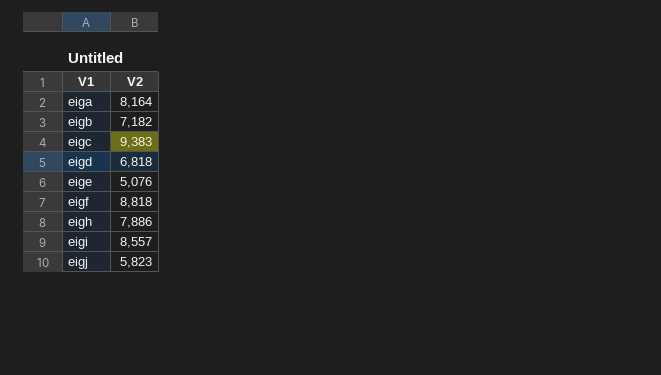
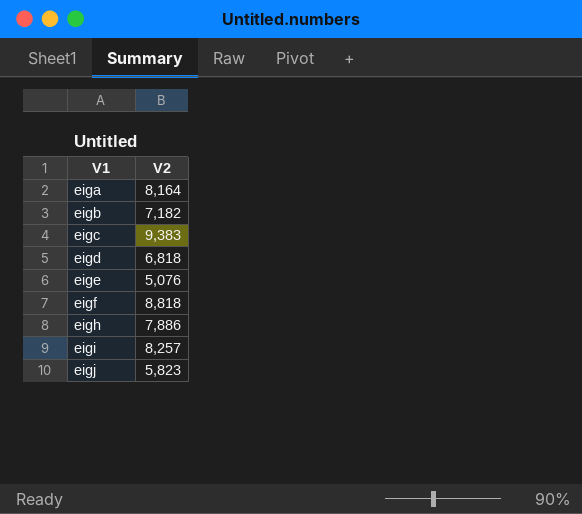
eigi | V2: 8,557 -> 8,257

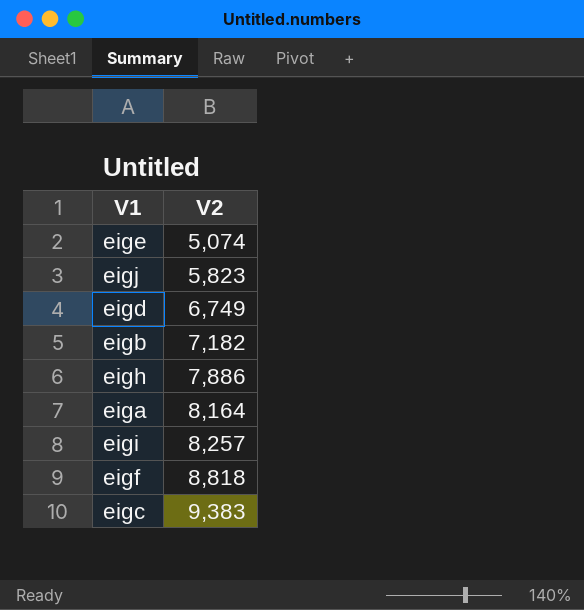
row order: V1 ascending -> V2 ascending
eige | V2: 5,076 -> 5,074
eigd | V2: 6,818 -> 6,749

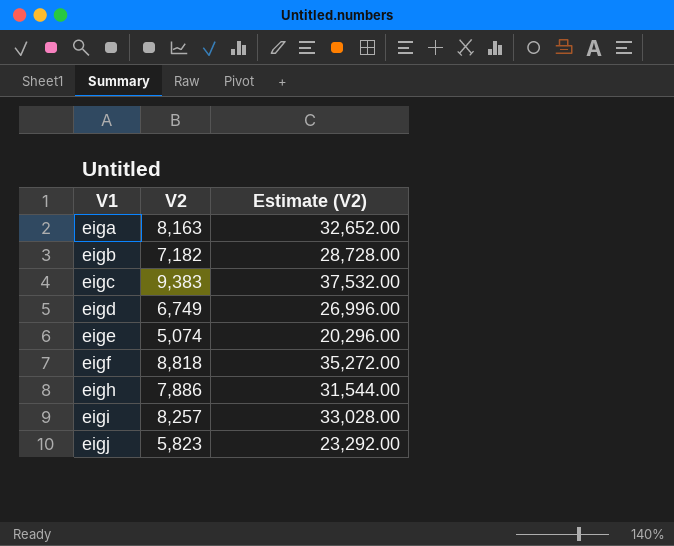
row order: V2 ascending -> V1 ascending
column Estimate (V2) | formula: none -> [V2] * 4
eiga | V2: 8,164 -> 8,163

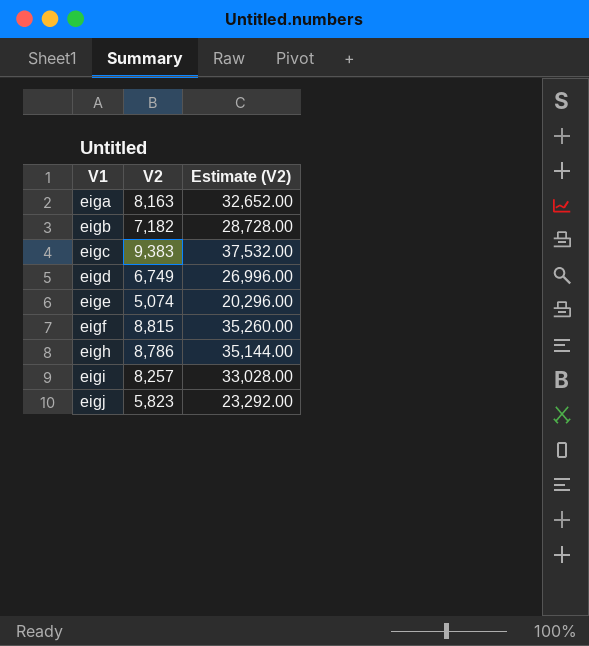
eigf | V2: 8,818 -> 8,815
eigf | Estimate (V2): 35,272.00 -> 35,260.00
eigh | V2: 7,886 -> 8,786
eigh | Estimate (V2): 31,544.00 -> 35,144.00

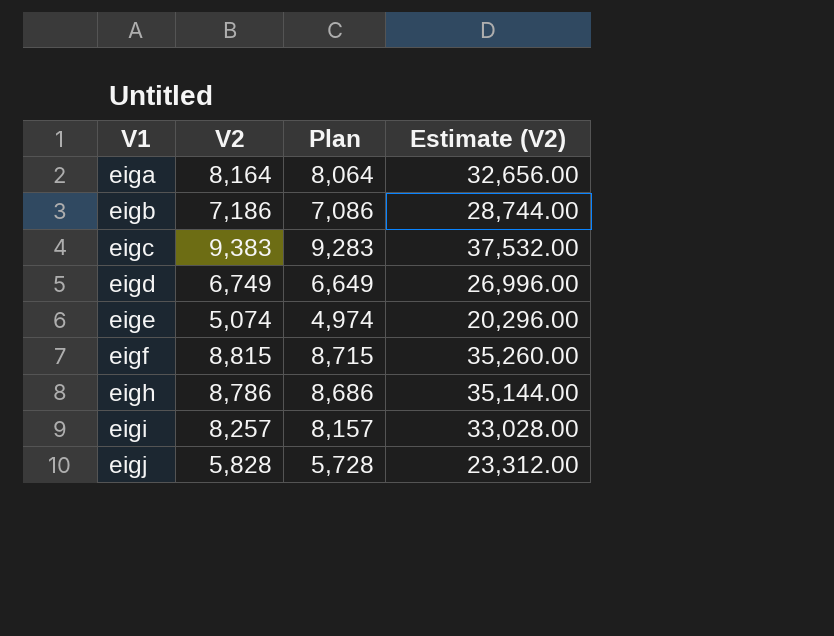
column Plan | formula: none -> [V2] - 100
eiga | V2: 8,163 -> 8,164
eiga | Estimate (V2): 32,652.00 -> 32,656.00
eigb | V2: 7,182 -> 7,186
eigb | Estimate (V2): 28,728.00 -> 28,744.00
eigj | V2: 5,823 -> 5,828
eigj | Estimate (V2): 23,292.00 -> 23,312.00

